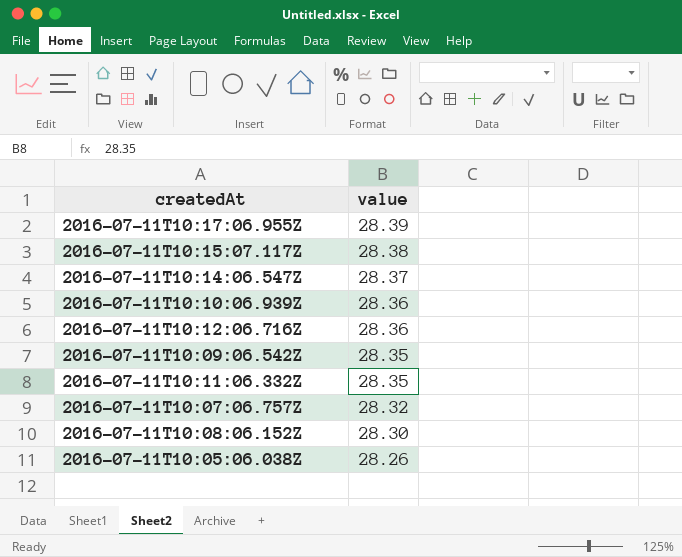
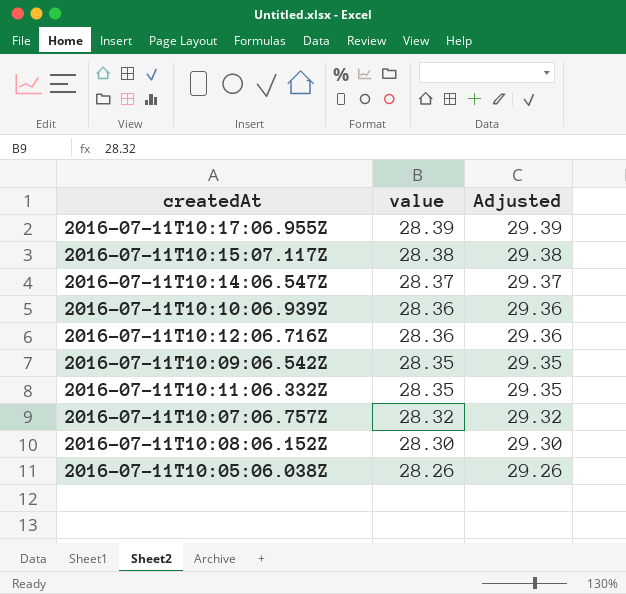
column Adjusted | formula: none -> [value] + 1

